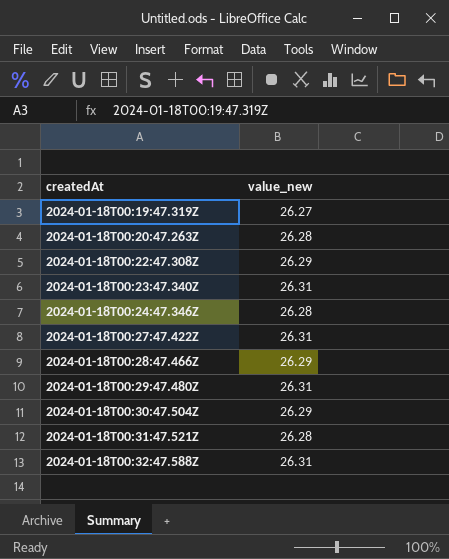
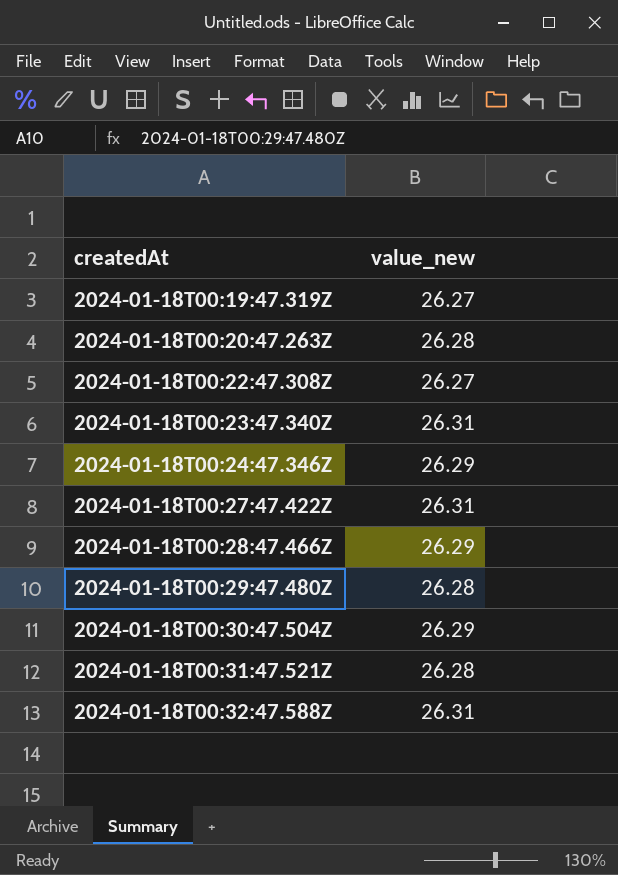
2024-01-18T00:22:47.308Z | value_new: 26.29 -> 26.27
2024-01-18T00:24:47.346Z | value_new: 26.28 -> 26.29
2024-01-18T00:29:47.480Z | value_new: 26.31 -> 26.28

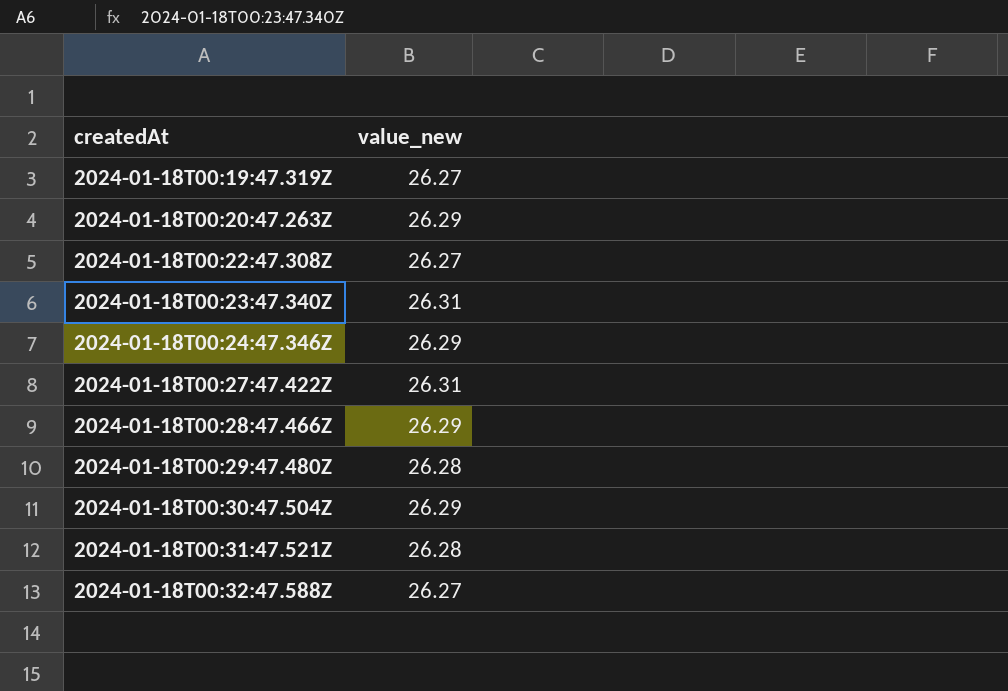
2024-01-18T00:20:47.263Z | value_new: 26.28 -> 26.29
2024-01-18T00:32:47.588Z | value_new: 26.31 -> 26.27

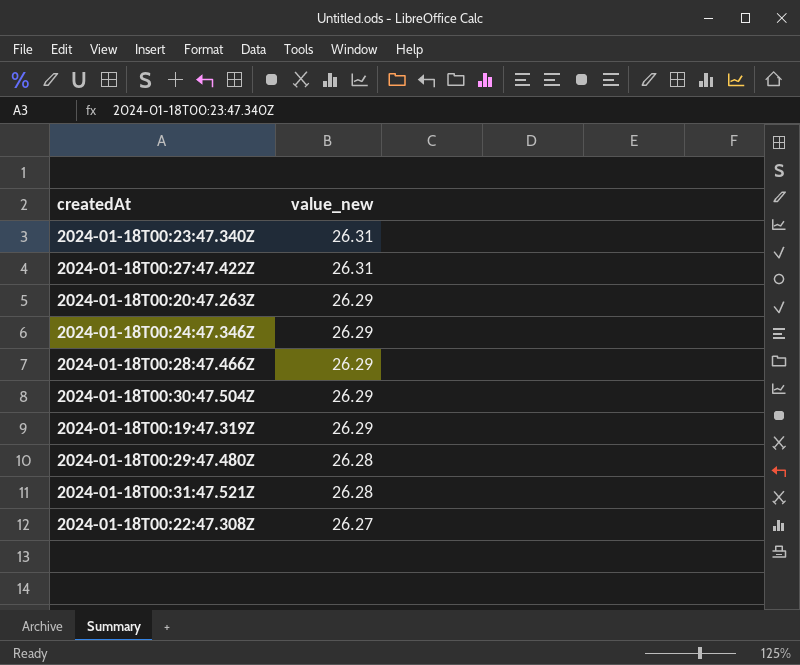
row order: createdAt ascending -> value_new descending
row 2024-01-18T00:32:47.588Z: 26.27 -> none
2024-01-18T00:19:47.319Z | value_new: 26.27 -> 26.29

